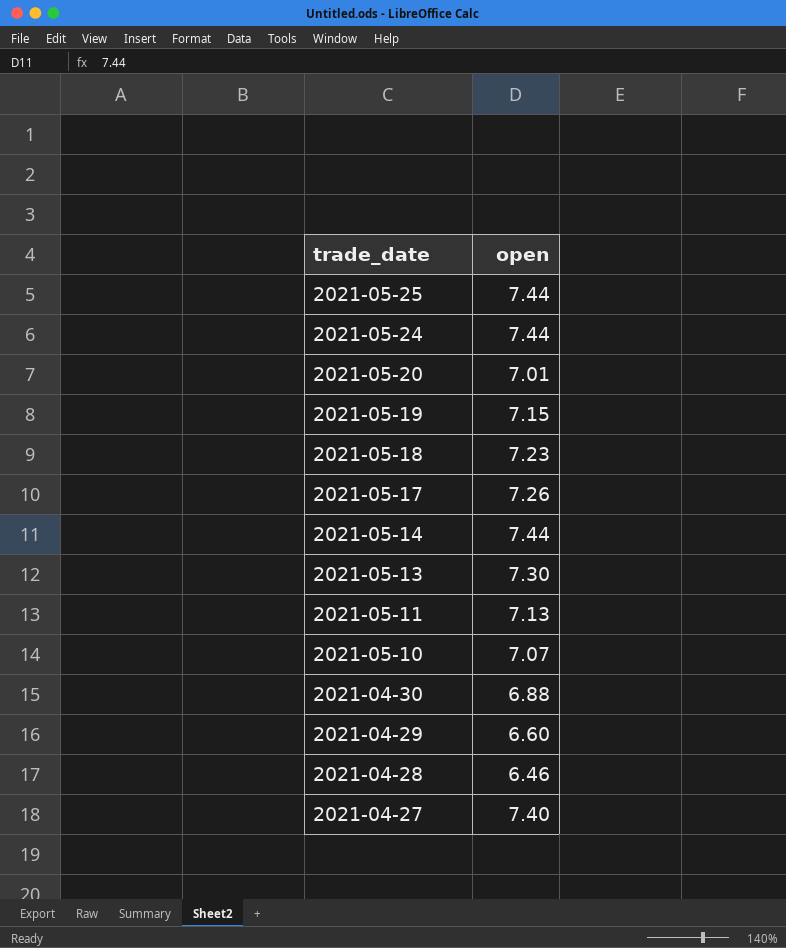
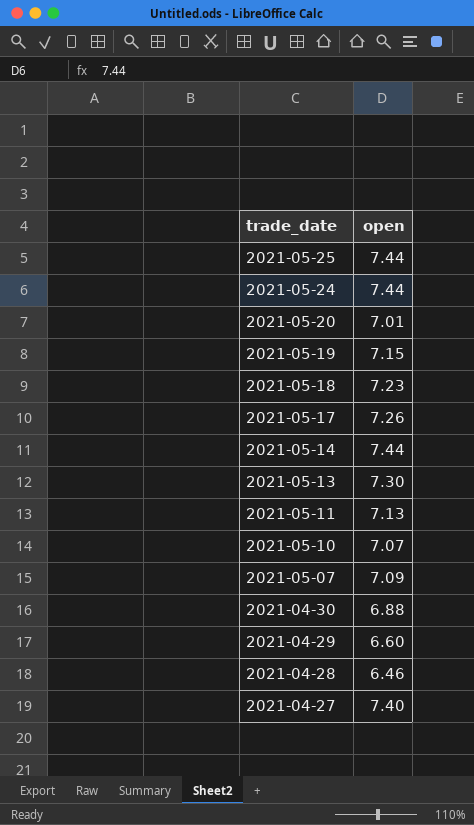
row 2021-05-07: none -> 7.09

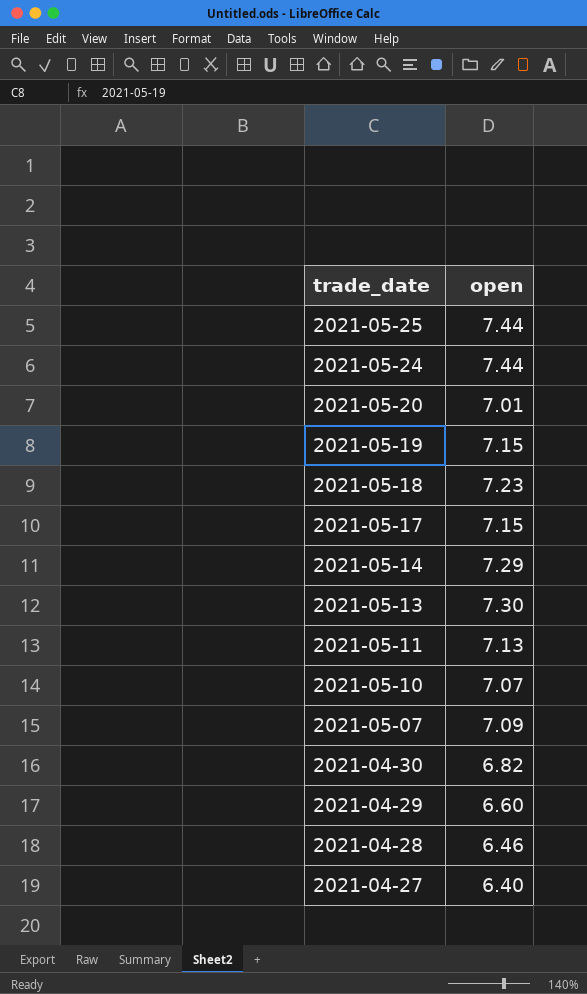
2021-05-17 | open: 7.26 -> 7.15
2021-05-14 | open: 7.44 -> 7.29
2021-04-30 | open: 6.88 -> 6.82
2021-04-27 | open: 7.40 -> 6.40

